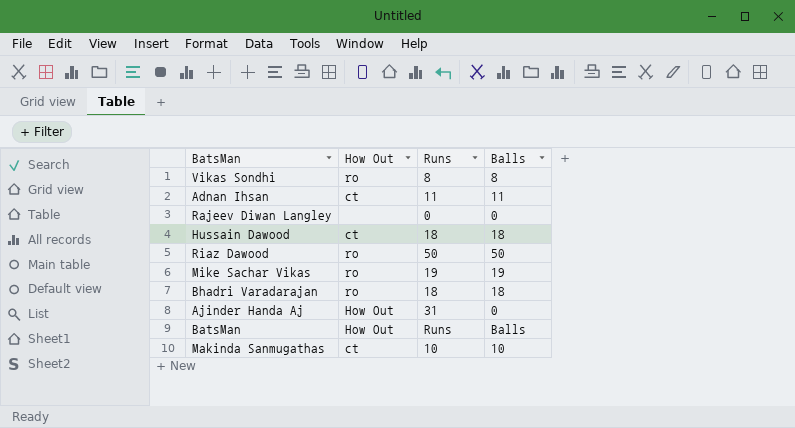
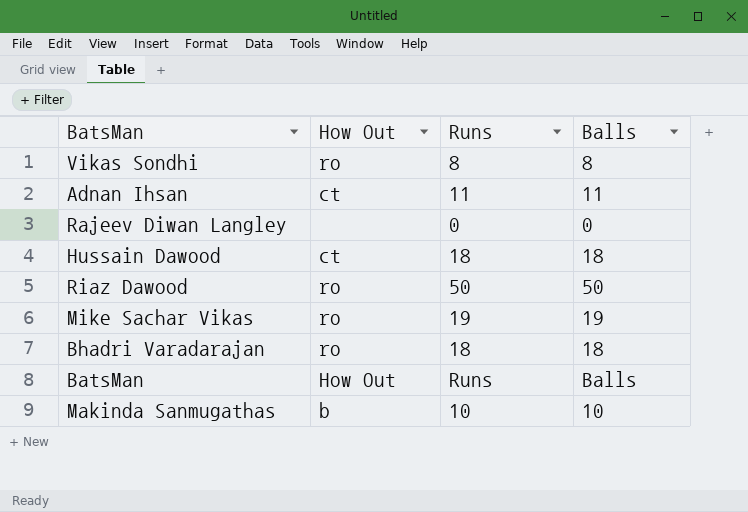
row Ajinder Handa Aj: How Out | 31 | 0 -> none
Makinda Sanmugathas | How Out: ct -> b

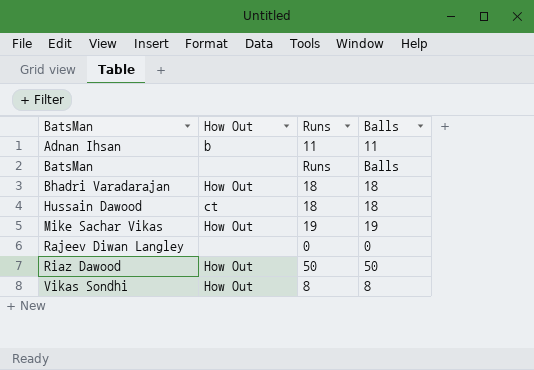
row order: none -> BatsMan ascending
row Makinda Sanmugathas: b | 10 | 10 -> none
Adnan Ihsan | How Out: ct -> b
BatsMan | How Out: How Out -> none
Bhadri Varadarajan | How Out: ro -> How Out
Mike Sachar Vikas | How Out: ro -> How Out
Riaz Dawood | How Out: ro -> How Out
Vikas Sondhi | How Out: ro -> How Out

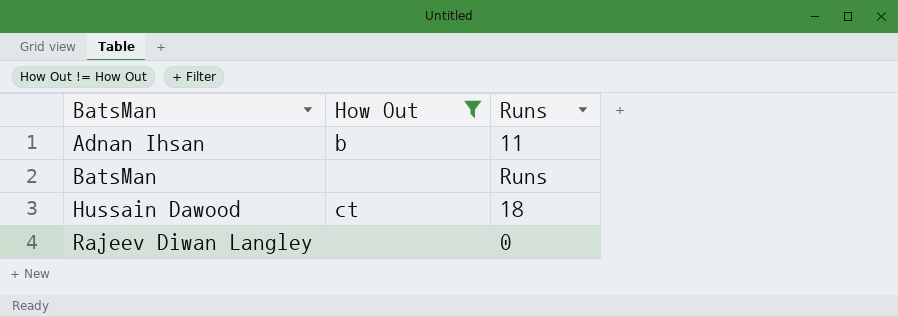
filter: none -> How Out != How Out
column Balls | position: 4 -> none

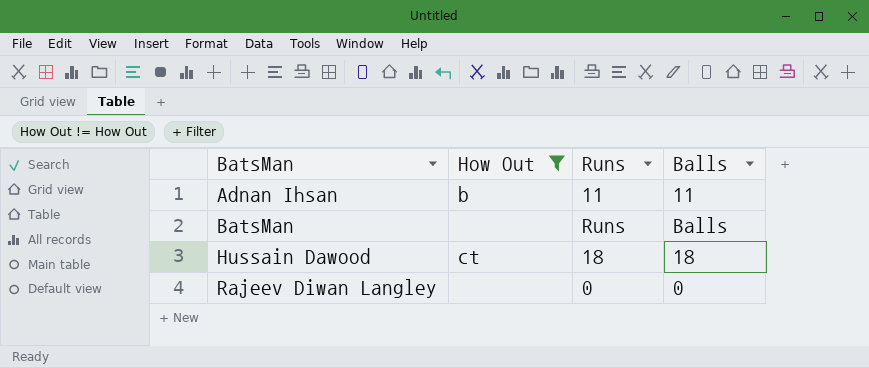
column Balls | position: none -> 4

